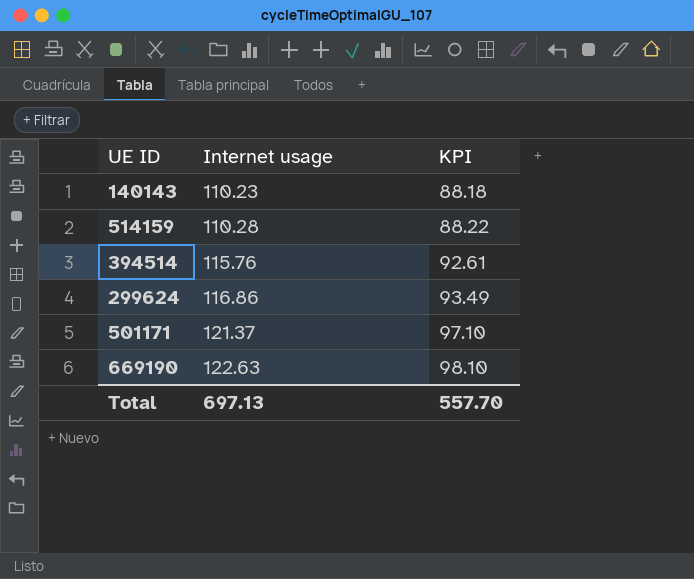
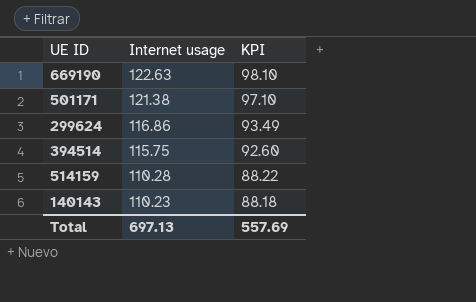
row order: Internet usage ascending -> Internet usage descending
501171 | Internet usage: 121.37 -> 121.38
394514 | Internet usage: 115.76 -> 115.75
394514 | KPI: 92.61 -> 92.60
Total | KPI: 557.70 -> 557.69

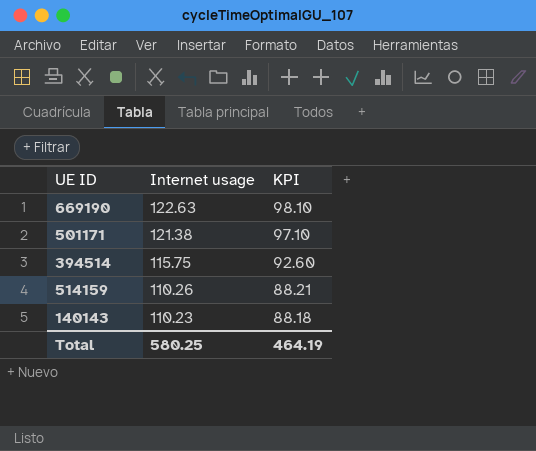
row 299624: 116.86 | 93.49 -> none
514159 | Internet usage: 110.28 -> 110.26
514159 | KPI: 88.22 -> 88.21
Total | Internet usage: 697.13 -> 580.25
Total | KPI: 557.69 -> 464.19

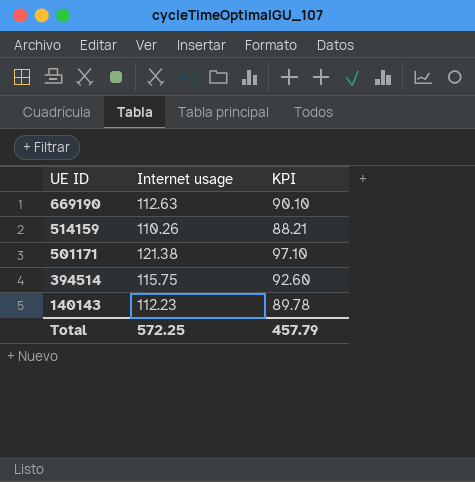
row order: Internet usage descending -> UE ID descending
669190 | Internet usage: 122.63 -> 112.63
669190 | KPI: 98.10 -> 90.10
140143 | Internet usage: 110.23 -> 112.23
140143 | KPI: 88.18 -> 89.78
Total | Internet usage: 580.25 -> 572.25
Total | KPI: 464.19 -> 457.79

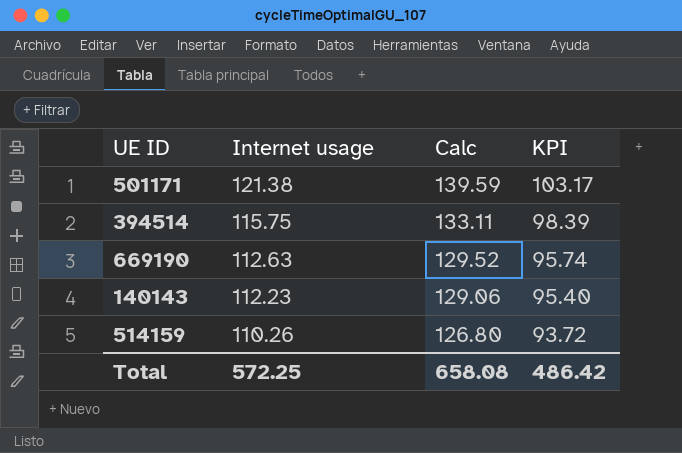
row order: UE ID descending -> Internet usage descending
column Calc | formula: none -> [Internet usage] * 1.15
column KPI | formula: [Internet usage] * 0.8 -> [Internet usage] * 0.85
Total | KPI: 457.79 -> 486.42

